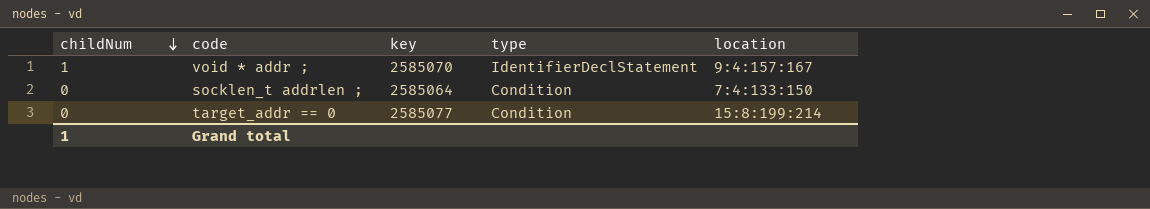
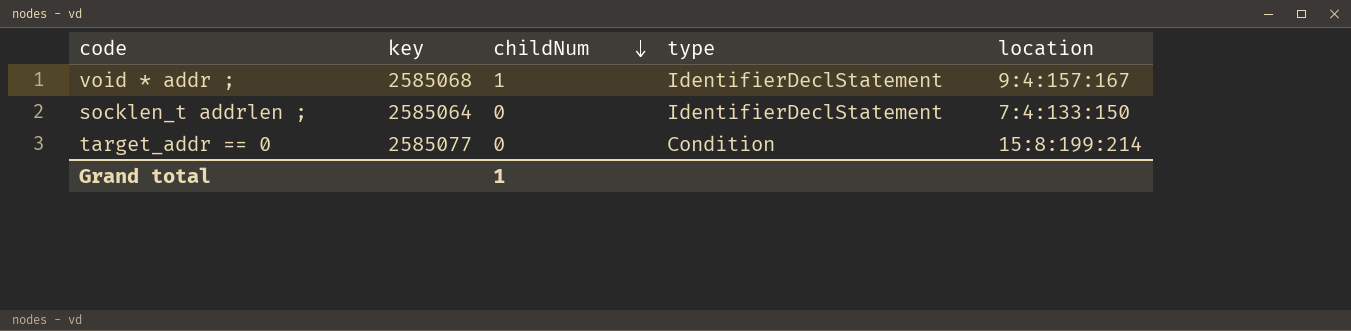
column childNum | position: 1 -> 3
void * addr ; | key: 2585070 -> 2585068
socklen_t addrlen ; | type: Condition -> IdentifierDeclStatement

